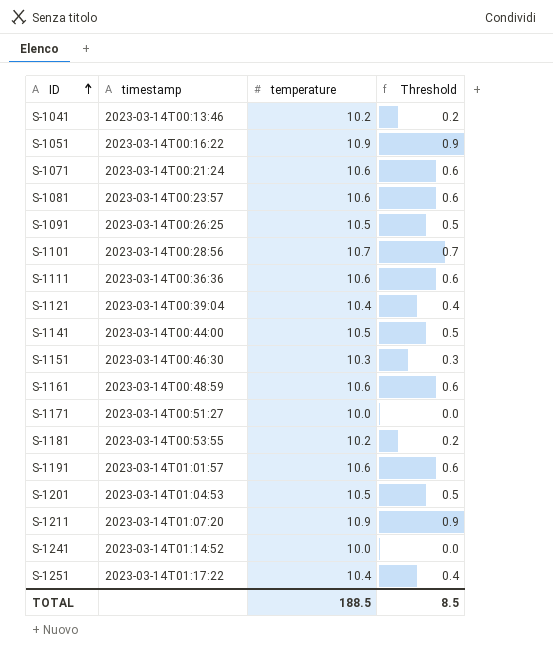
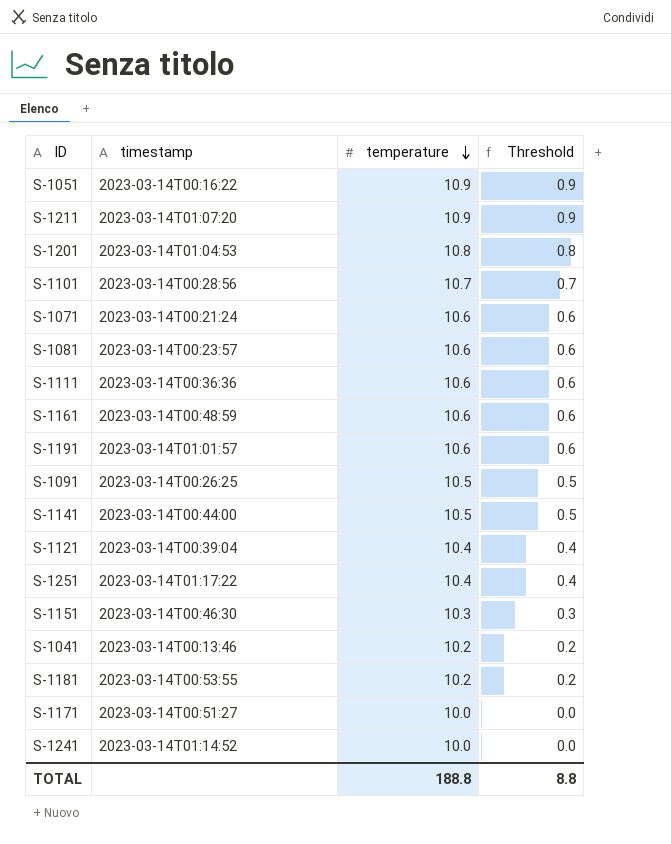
row order: ID ascending -> temperature descending
S-1201 | temperature: 10.5 -> 10.8
S-1201 | Threshold: 0.5 -> 0.8
TOTAL | temperature: 188.5 -> 188.8
TOTAL | Threshold: 8.5 -> 8.8

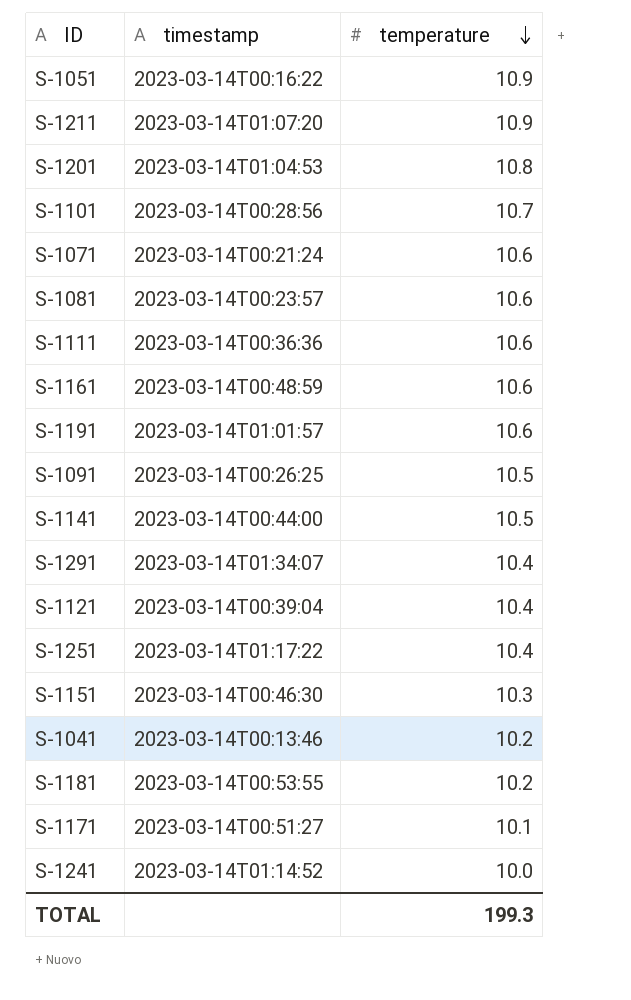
column Threshold | formula: [temperature] - 10 -> none
row S-1291: none -> 2023-03-14T01:34:07 | 10.4
S-1171 | temperature: 10.0 -> 10.1
TOTAL | temperature: 188.8 -> 199.3

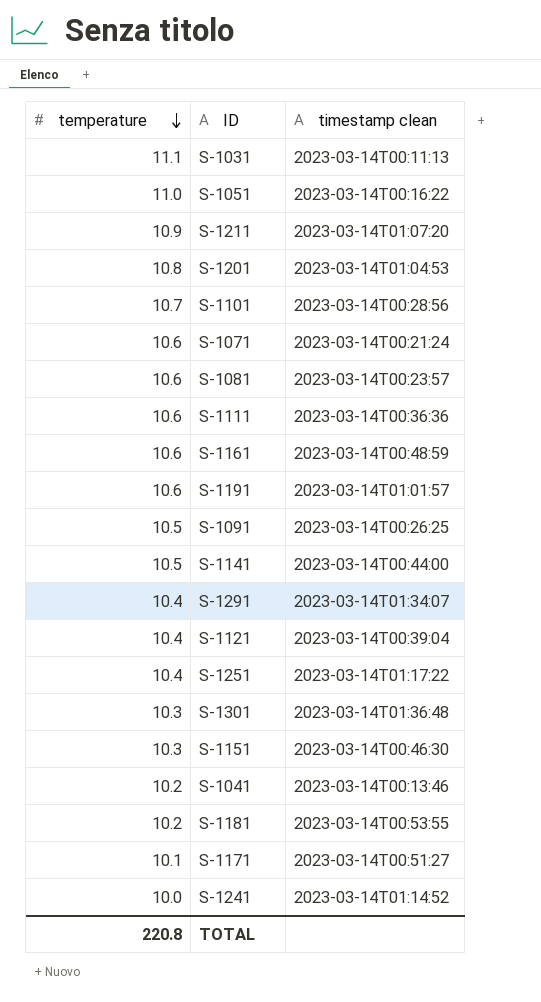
column temperature | position: 3 -> 1
column name: timestamp -> timestamp clean
row S-1031: none -> 11.1 | 2023-03-14T00:11:13
S-1051 | temperature: 10.9 -> 11.0
row S-1301: none -> 10.3 | 2023-03-14T01:36:48
TOTAL | temperature: 199.3 -> 220.8

